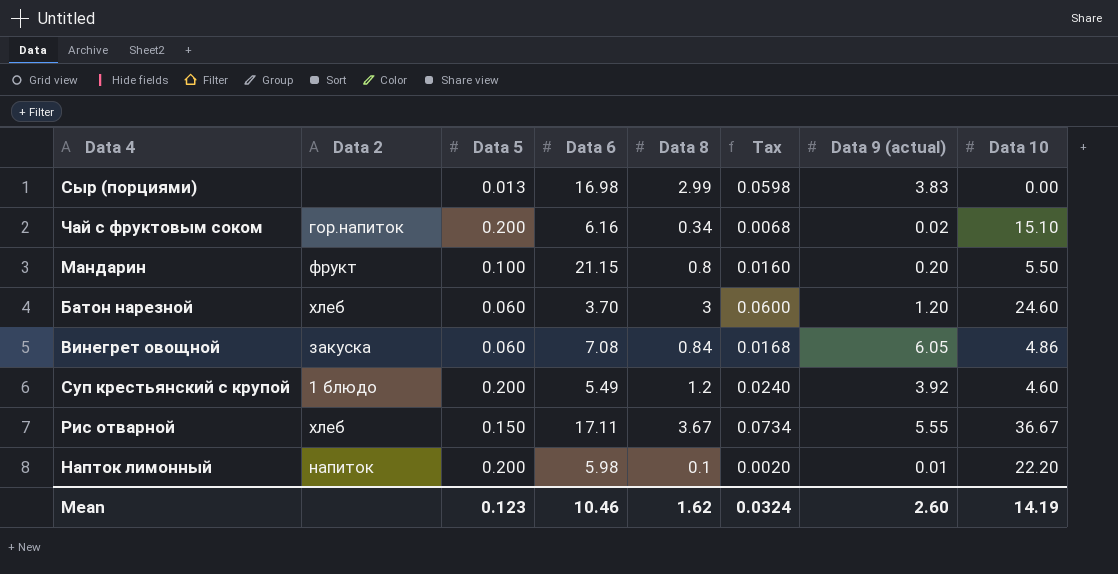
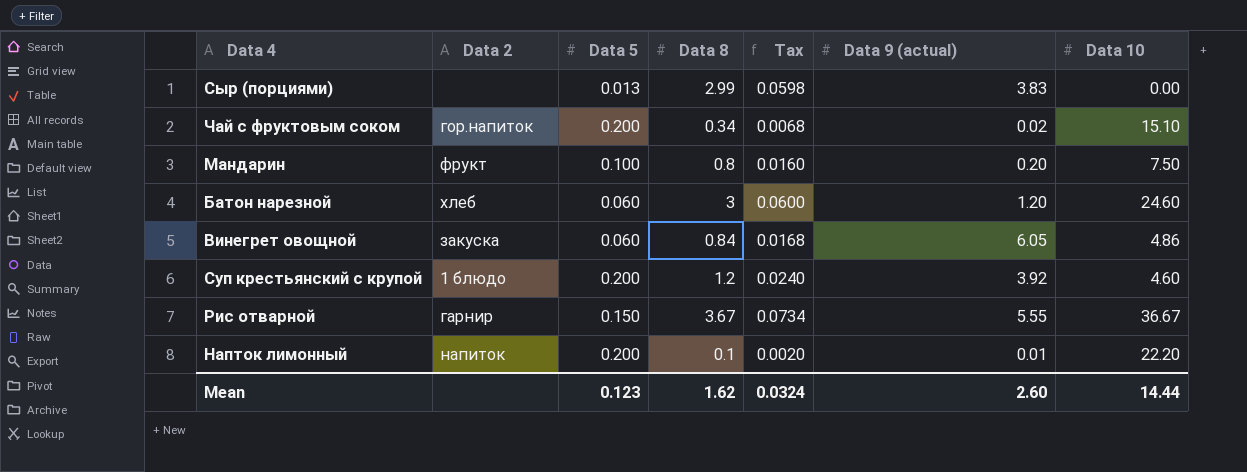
column Data 6 | position: 4 -> none
Мандарин | Data 10: 5.50 -> 7.50
Рис отварной | Data 2: хлеб -> гарнир
Mean | Data 10: 14.19 -> 14.44

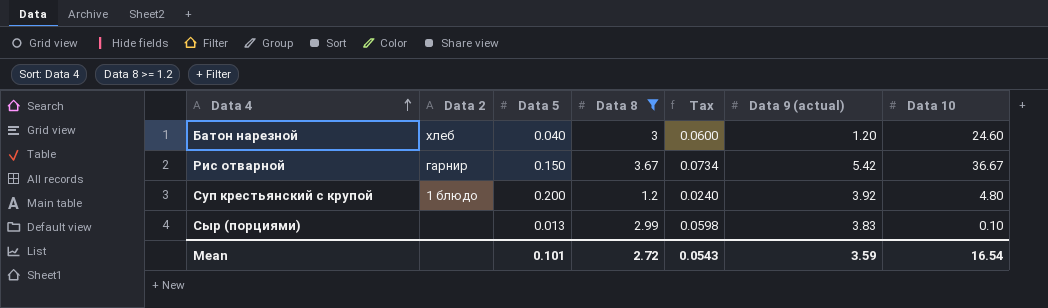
filter: none -> Data 8 >= 1.2
row order: none -> Data 4 ascending
Батон нарезной | Data 5: 0.060 -> 0.040
Рис отварной | Data 9 (actual): 5.55 -> 5.42
Суп крестьянский с крупой | Data 10: 4.60 -> 4.80
Сыр (порциями) | Data 10: 0.00 -> 0.10
Mean | Data 5: 0.123 -> 0.101
Mean | Data 8: 1.62 -> 2.72
Mean | Tax: 0.0324 -> 0.0543
Mean | Data 9 (actual): 2.60 -> 3.59
Mean | Data 10: 14.44 -> 16.54

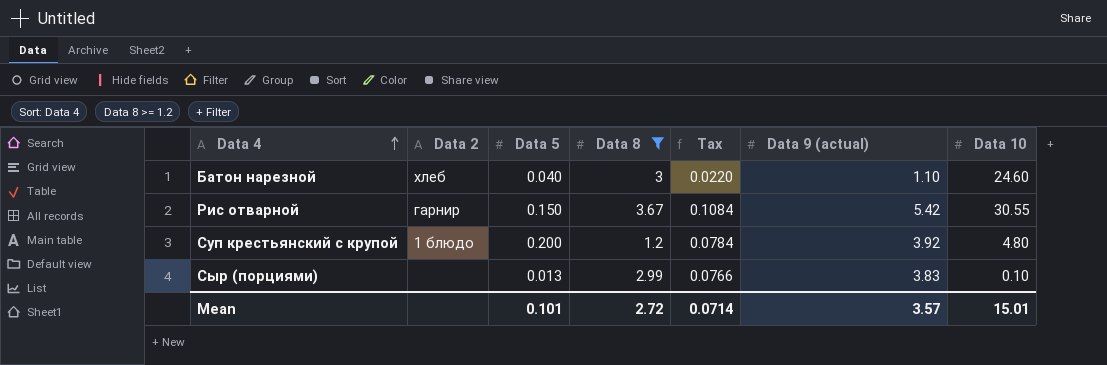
column Tax | formula: [Data 8] * 0.02 -> [Data 9 (actual)] * 0.02
Батон нарезной | Data 9 (actual): 1.20 -> 1.10
Рис отварной | Data 10: 36.67 -> 30.55
Mean | Tax: 0.0543 -> 0.0714
Mean | Data 9 (actual): 3.59 -> 3.57
Mean | Data 10: 16.54 -> 15.01

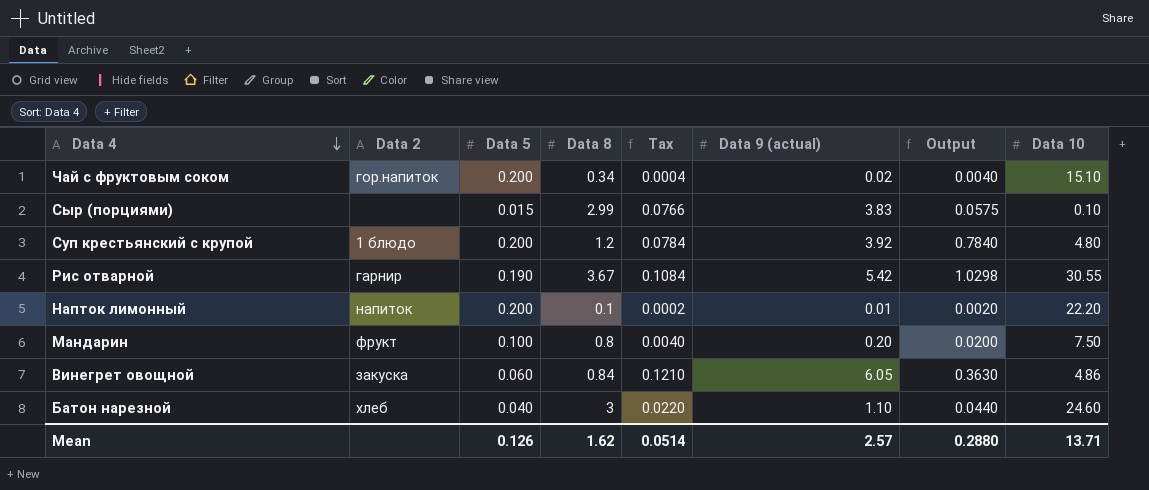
filter: Data 8 >= 1.2 -> none
row order: Data 4 ascending -> Data 4 descending
column Output | formula: none -> [Data 5] * [Data 9 (actual)]
Сыр (порциями) | Data 5: 0.013 -> 0.015
Рис отварной | Data 5: 0.150 -> 0.190
Mean | Data 5: 0.101 -> 0.126
Mean | Data 8: 2.72 -> 1.62
Mean | Tax: 0.0714 -> 0.0514
Mean | Data 9 (actual): 3.57 -> 2.57
Mean | Data 10: 15.01 -> 13.71

